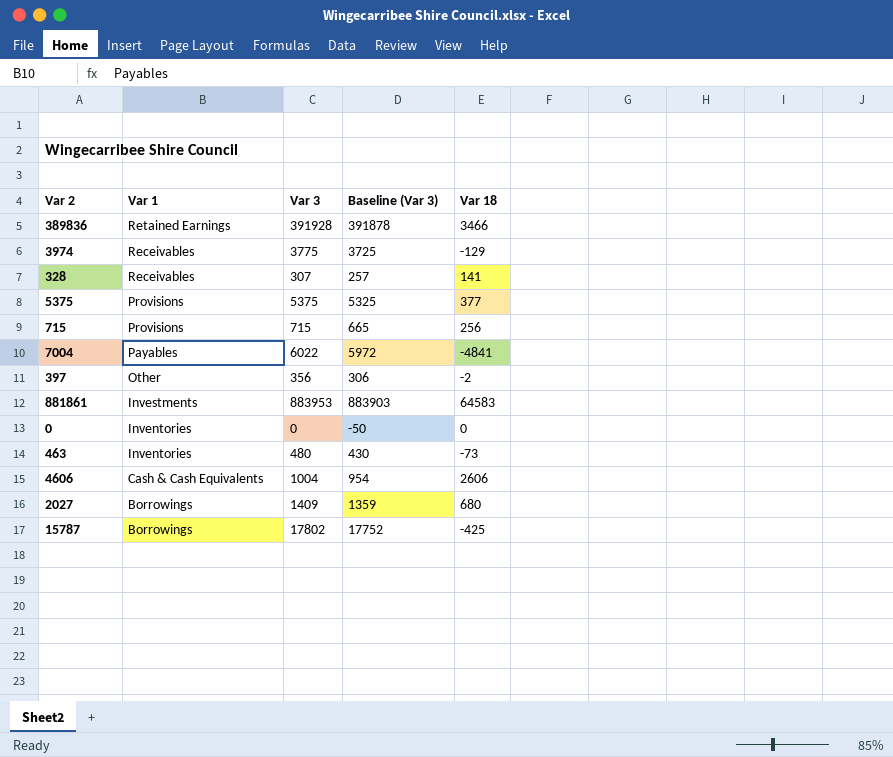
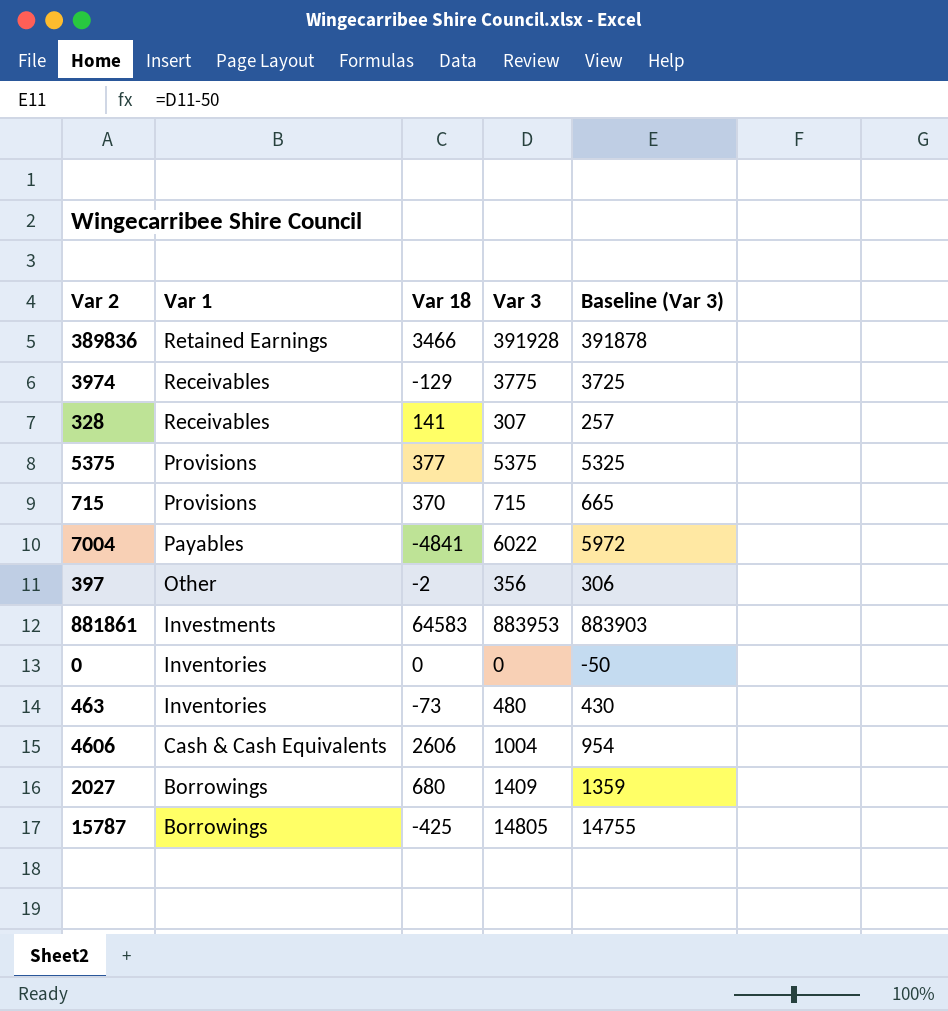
column Var 18 | position: 5 -> 3
715 | Var 18: 256 -> 370
15787 | Var 3: 17802 -> 14805
15787 | Baseline (Var 3): 17752 -> 14755

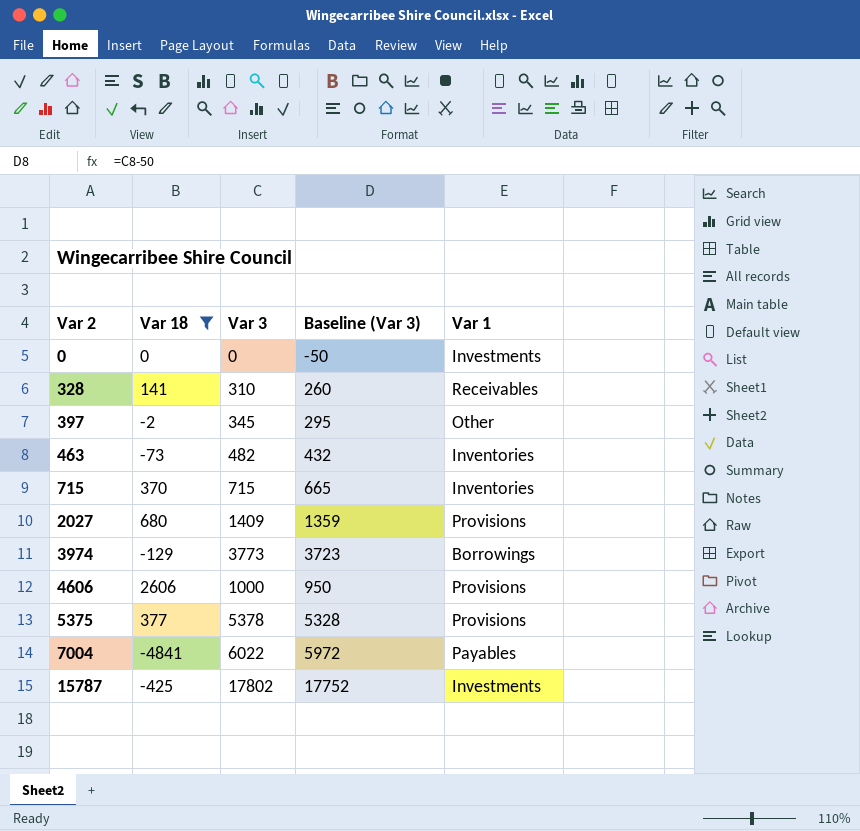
filter: none -> Var 18 <= 2606
row order: Var 1 descending -> Var 2 ascending
column Var 1 | position: 2 -> 5
0 | Var 1: Inventories -> Investments
328 | Var 3: 307 -> 310
328 | Baseline (Var 3): 257 -> 260
397 | Var 3: 356 -> 345
397 | Baseline (Var 3): 306 -> 295
463 | Var 3: 480 -> 482
463 | Baseline (Var 3): 430 -> 432
715 | Var 1: Provisions -> Inventories
2027 | Var 1: Borrowings -> Provisions
3974 | Var 3: 3775 -> 3773
3974 | Baseline (Var 3): 3725 -> 3723
3974 | Var 1: Receivables -> Borrowings
4606 | Var 3: 1004 -> 1000
4606 | Baseline (Var 3): 954 -> 950
4606 | Var 1: Cash & Cash Equivalents -> Provisions
5375 | Var 3: 5375 -> 5378
5375 | Baseline (Var 3): 5325 -> 5328
15787 | Var 3: 14805 -> 17802
15787 | Baseline (Var 3): 14755 -> 17752
15787 | Var 1: Borrowings -> Investments

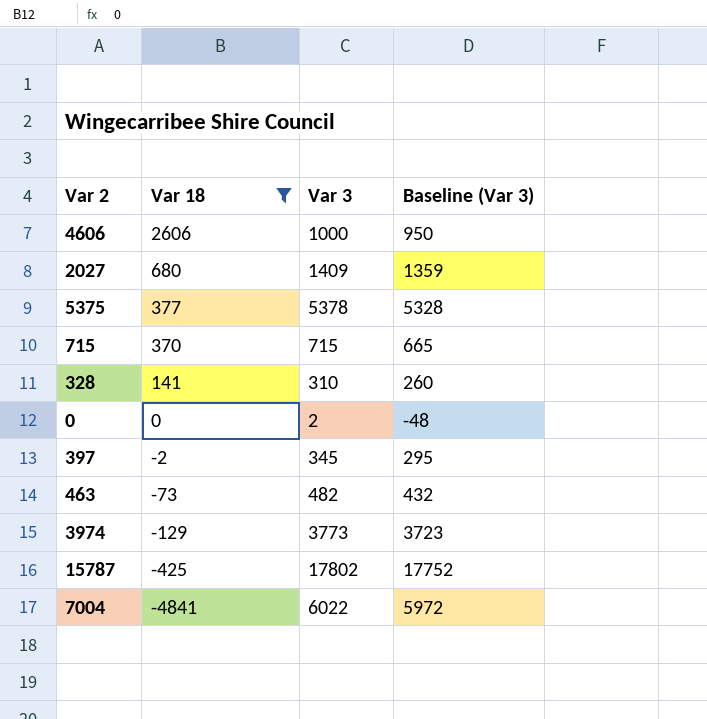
row order: Var 2 ascending -> Var 18 descending
column Var 1 | position: 5 -> none
0 | Var 3: 0 -> 2
0 | Baseline (Var 3): -50 -> -48

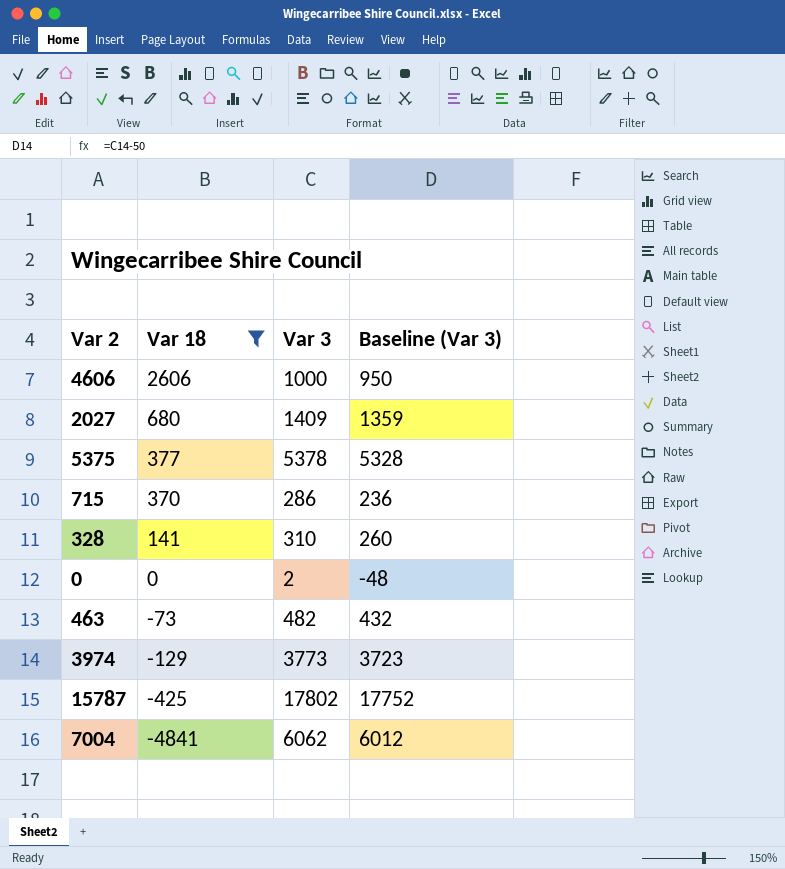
row 397: -2 | 345 | 295 -> none
715 | Var 3: 715 -> 286
715 | Baseline (Var 3): 665 -> 236
7004 | Var 3: 6022 -> 6062
7004 | Baseline (Var 3): 5972 -> 6012

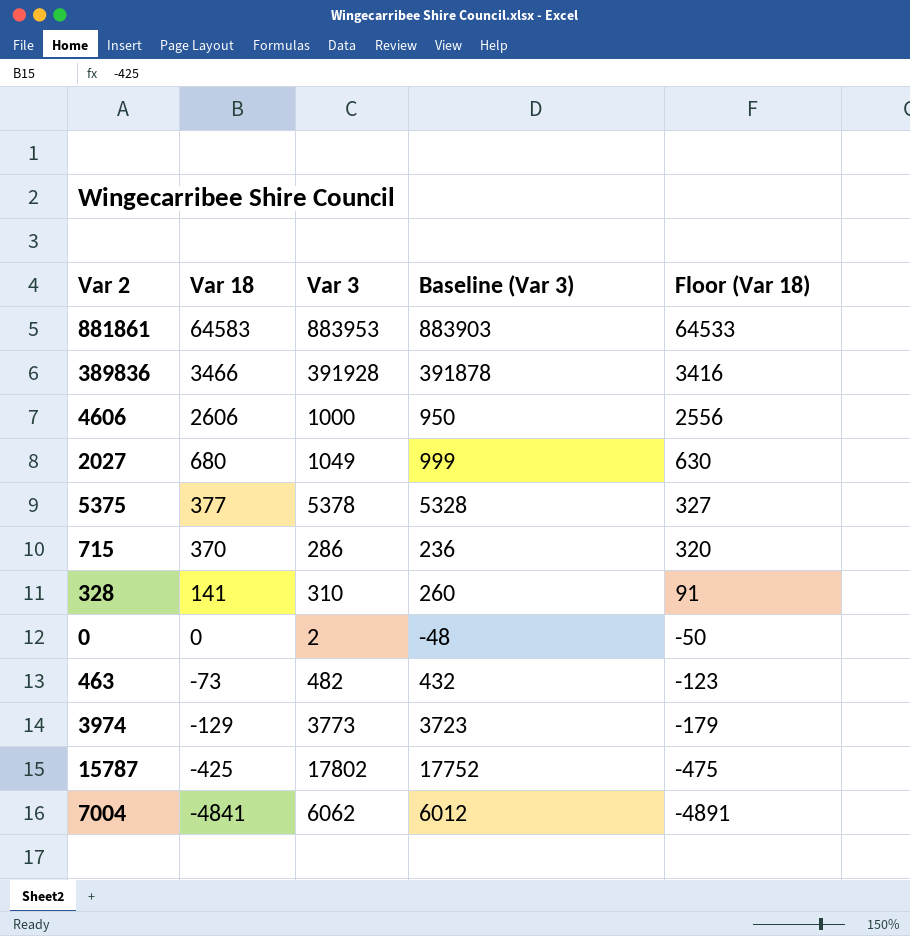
filter: Var 18 <= 2606 -> none
column Floor (Var 18) | formula: none -> [Var 18] - 50
2027 | Var 3: 1409 -> 1049
2027 | Baseline (Var 3): 1359 -> 999

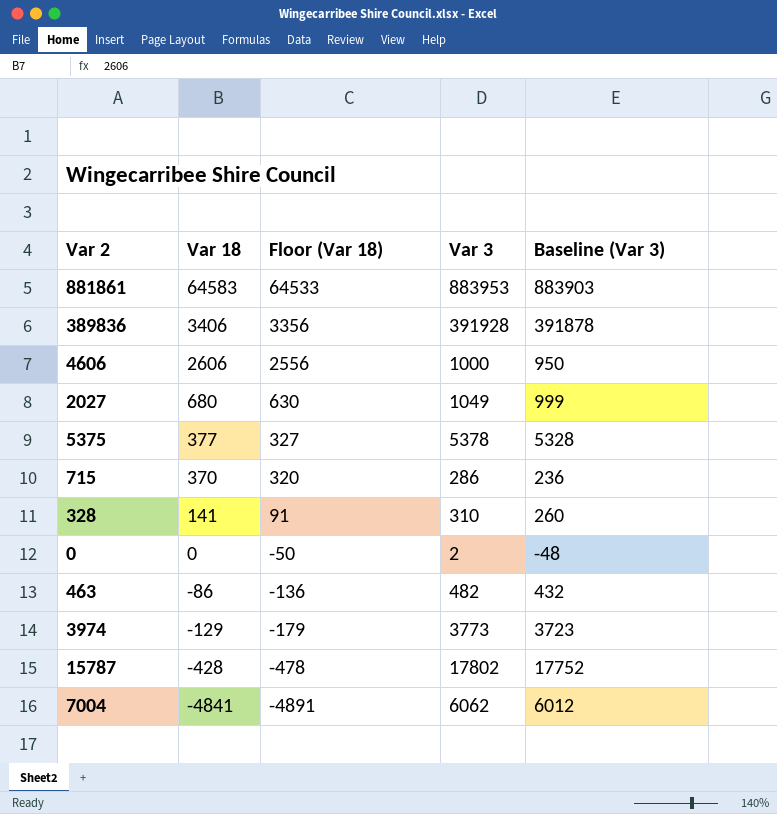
column Floor (Var 18) | position: 5 -> 3
389836 | Var 18: 3466 -> 3406
389836 | Floor (Var 18): 3416 -> 3356
463 | Var 18: -73 -> -86
463 | Floor (Var 18): -123 -> -136
15787 | Var 18: -425 -> -428
15787 | Floor (Var 18): -475 -> -478

